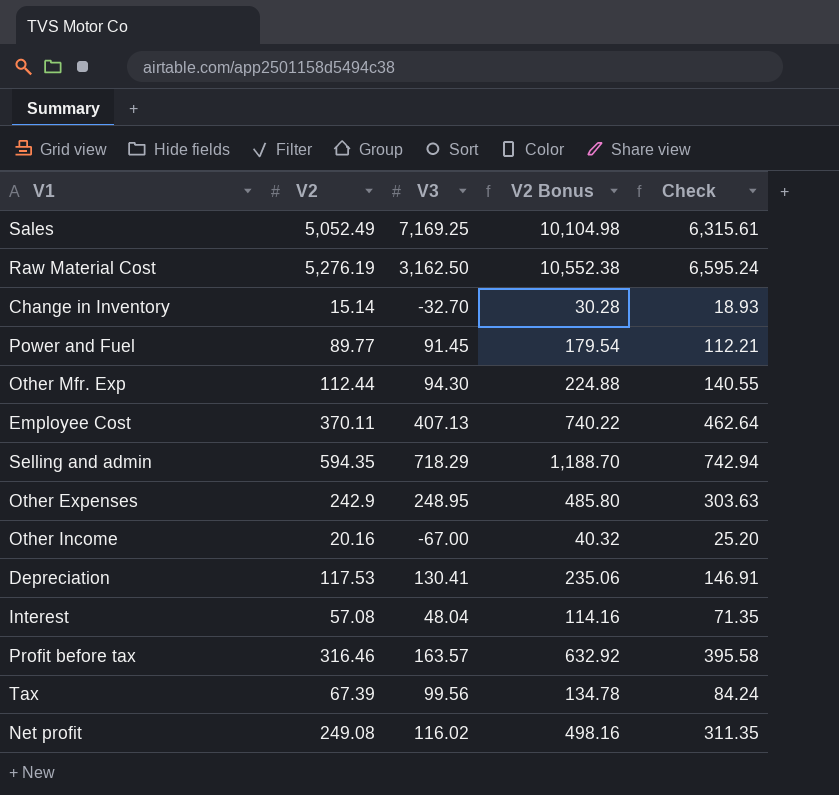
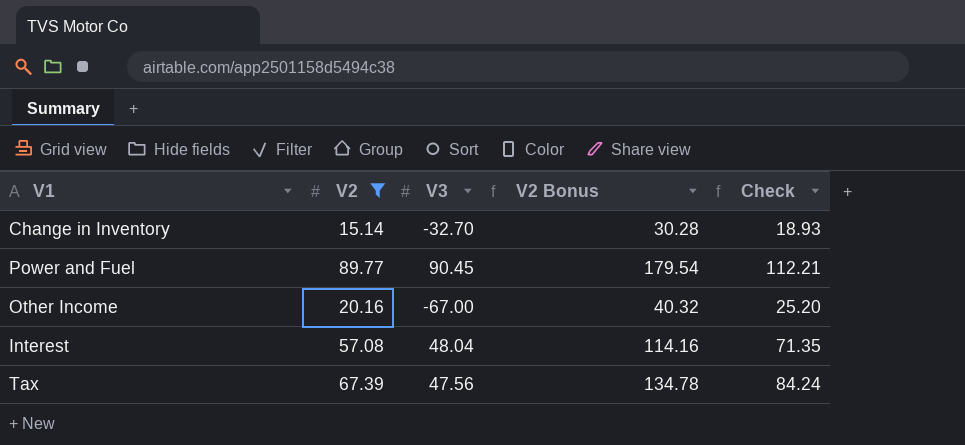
filter: none -> V2 <= 89.77
Power and Fuel | V3: 91.45 -> 90.45
Tax | V3: 99.56 -> 47.56

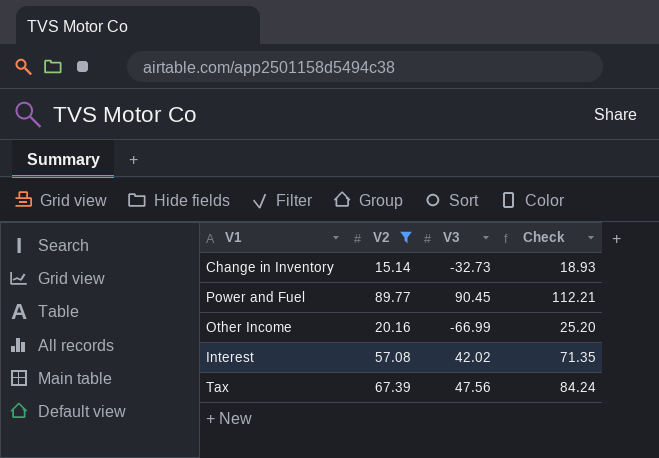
column V2 Bonus | formula: [V2] * 2 -> none
Change in Inventory | V3: -32.70 -> -32.73
Other Income | V3: -67.00 -> -66.99
Interest | V3: 48.04 -> 42.02

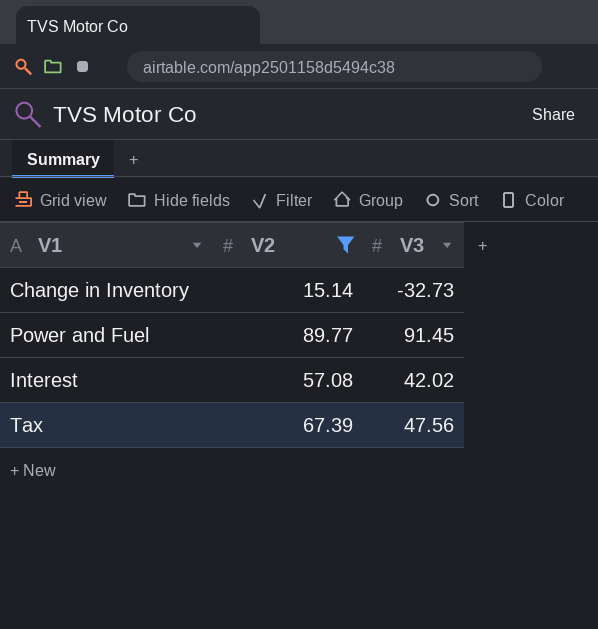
column Check | formula: [V2] * 1.25 -> none
row Other Income: 20.16 | -66.99 | 25.20 -> none
Power and Fuel | V3: 90.45 -> 91.45

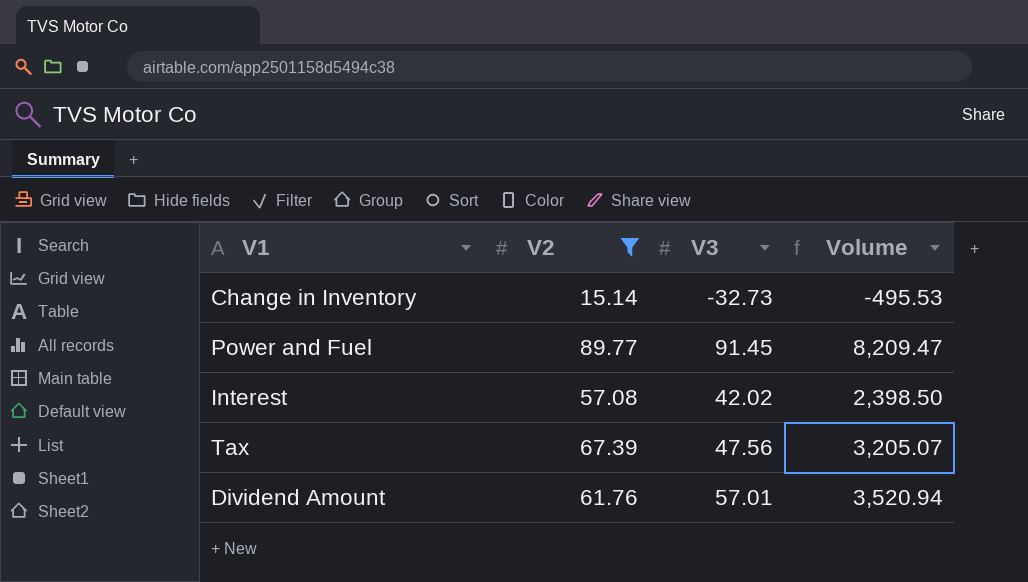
column Volume | formula: none -> [V2] * [V3]
row Dividend Amount: none -> 61.76 | 57.01 | 3,520.94

